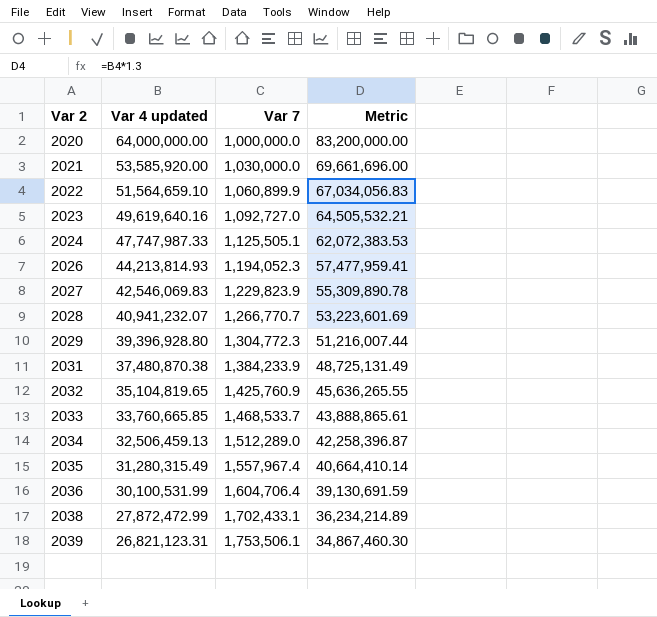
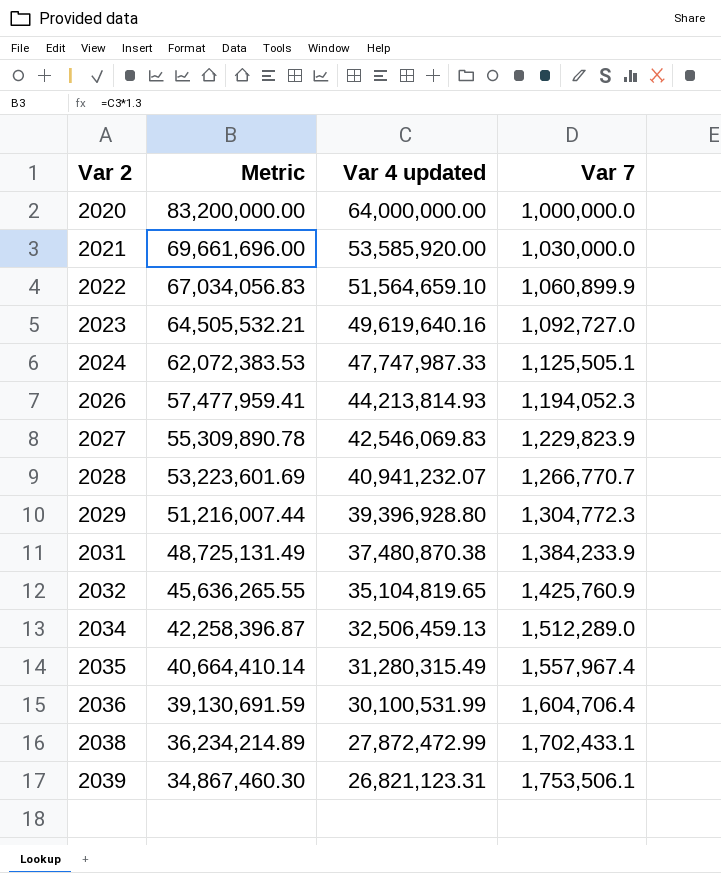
column Metric | position: 4 -> 2
row 2033: 33,760,665.85 | 1,468,533.7 | 43,888,865.61 -> none

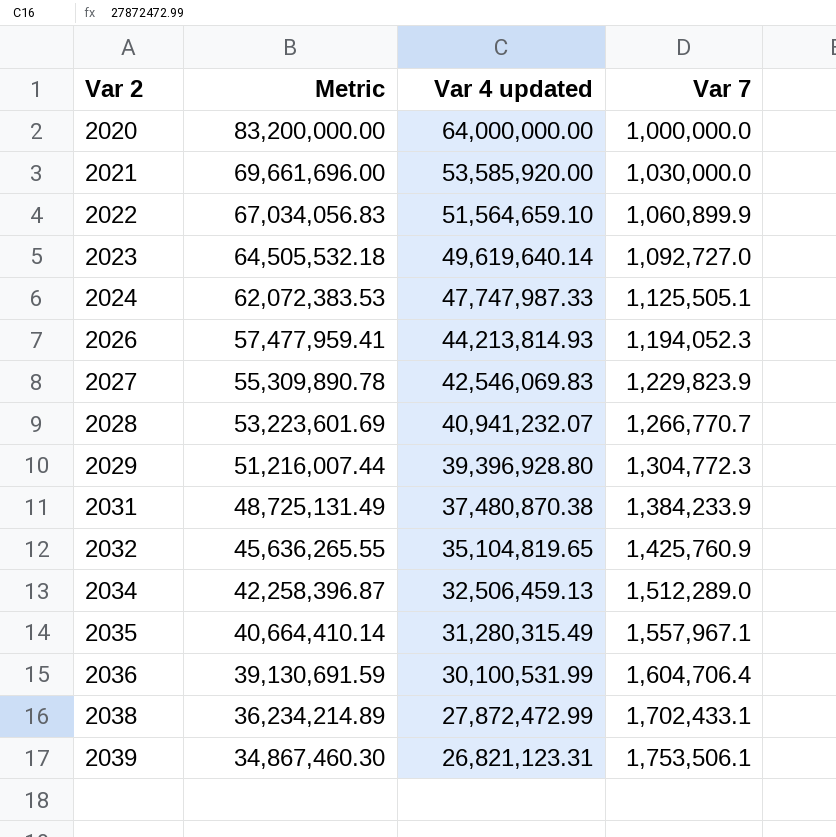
2023 | Metric: 64,505,532.21 -> 64,505,532.18
2023 | Var 4 updated: 49,619,640.16 -> 49,619,640.14
2035 | Var 7: 1,557,967.4 -> 1,557,967.1

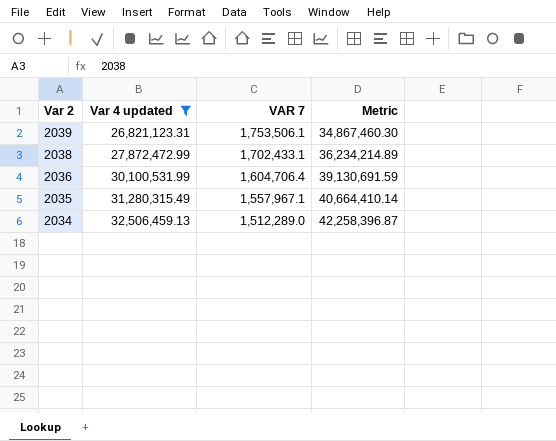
filter: none -> Var 4 updated <= 32,506,459.13
row order: Var 2 ascending -> Var 2 descending
column name: Var 7 -> VAR 7
column Metric | position: 2 -> 4

